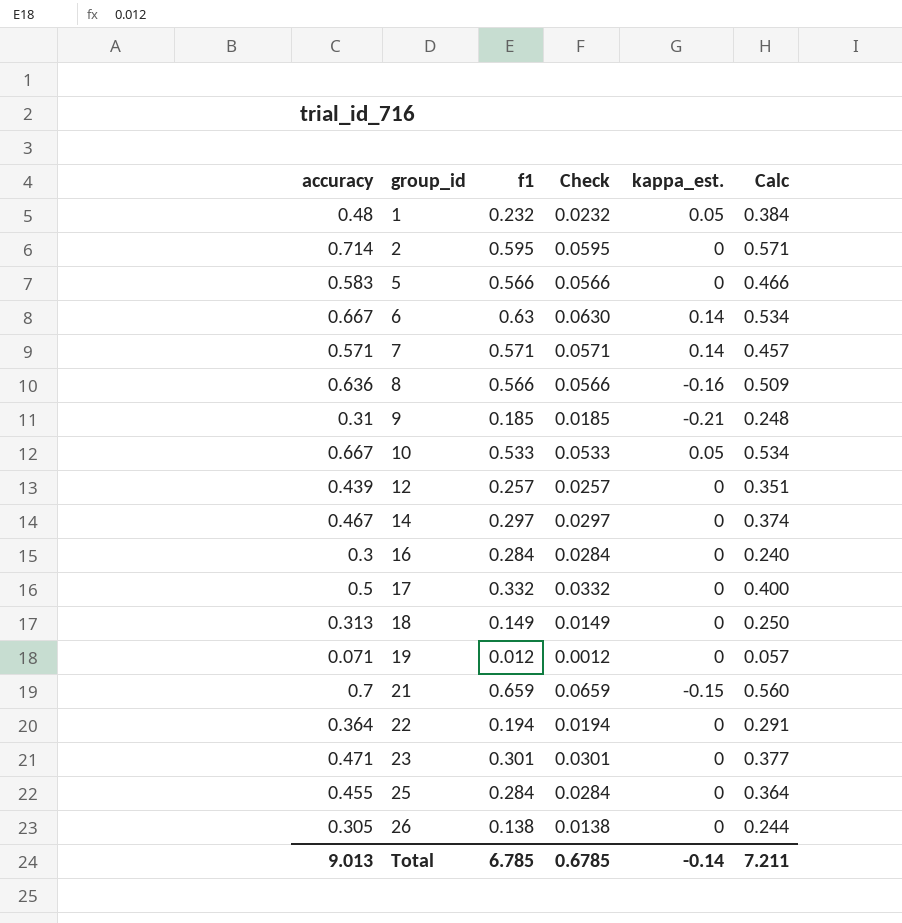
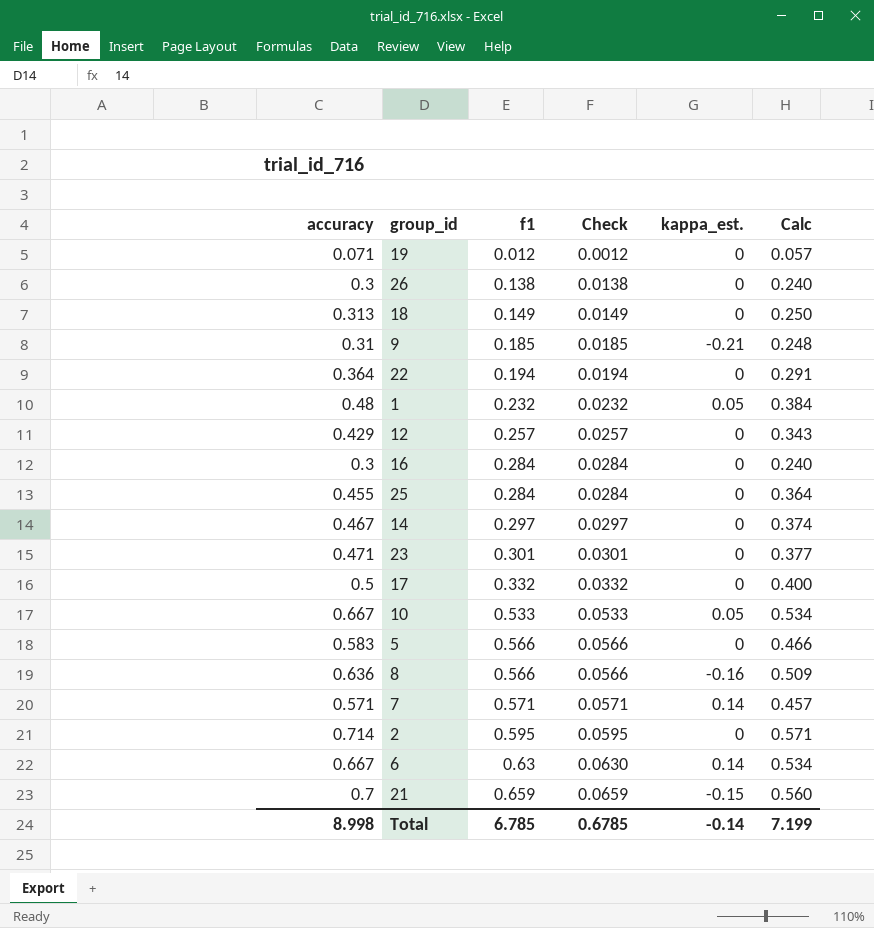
row order: group_id ascending -> f1 ascending
26 | accuracy: 0.305 -> 0.3
26 | Calc: 0.244 -> 0.240
12 | accuracy: 0.439 -> 0.429
12 | Calc: 0.351 -> 0.343
Total | accuracy: 9.013 -> 8.998
Total | Calc: 7.211 -> 7.199

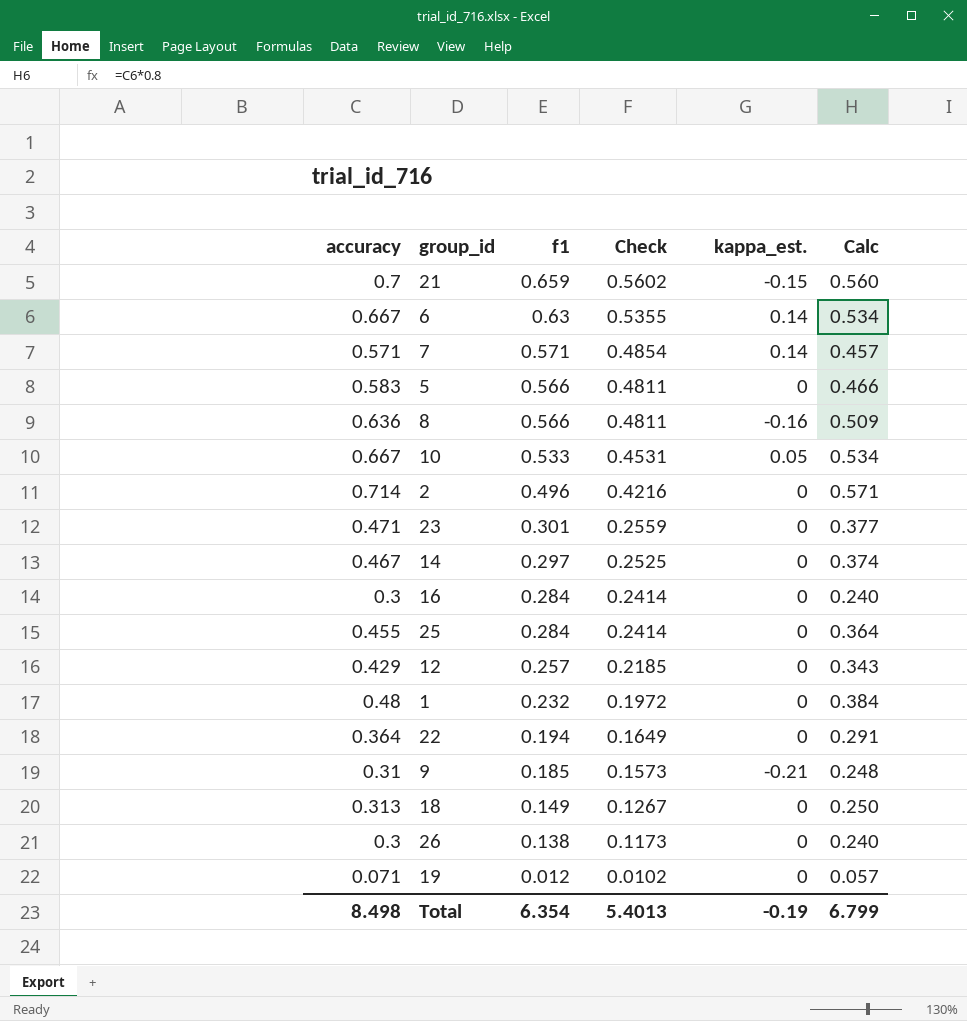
row order: f1 ascending -> f1 descending
column Check | formula: [f1] * 0.1 -> [f1] * 0.85
row 17: 0.5 | 0.332 | 0.0332 | 0 | 0.400 -> none
2 | f1: 0.595 -> 0.496
1 | kappa_est.: 0.05 -> 0
Total | accuracy: 8.998 -> 8.498
Total | f1: 6.785 -> 6.354
Total | Check: 0.6785 -> 5.4013
Total | kappa_est.: -0.14 -> -0.19
Total | Calc: 7.199 -> 6.799

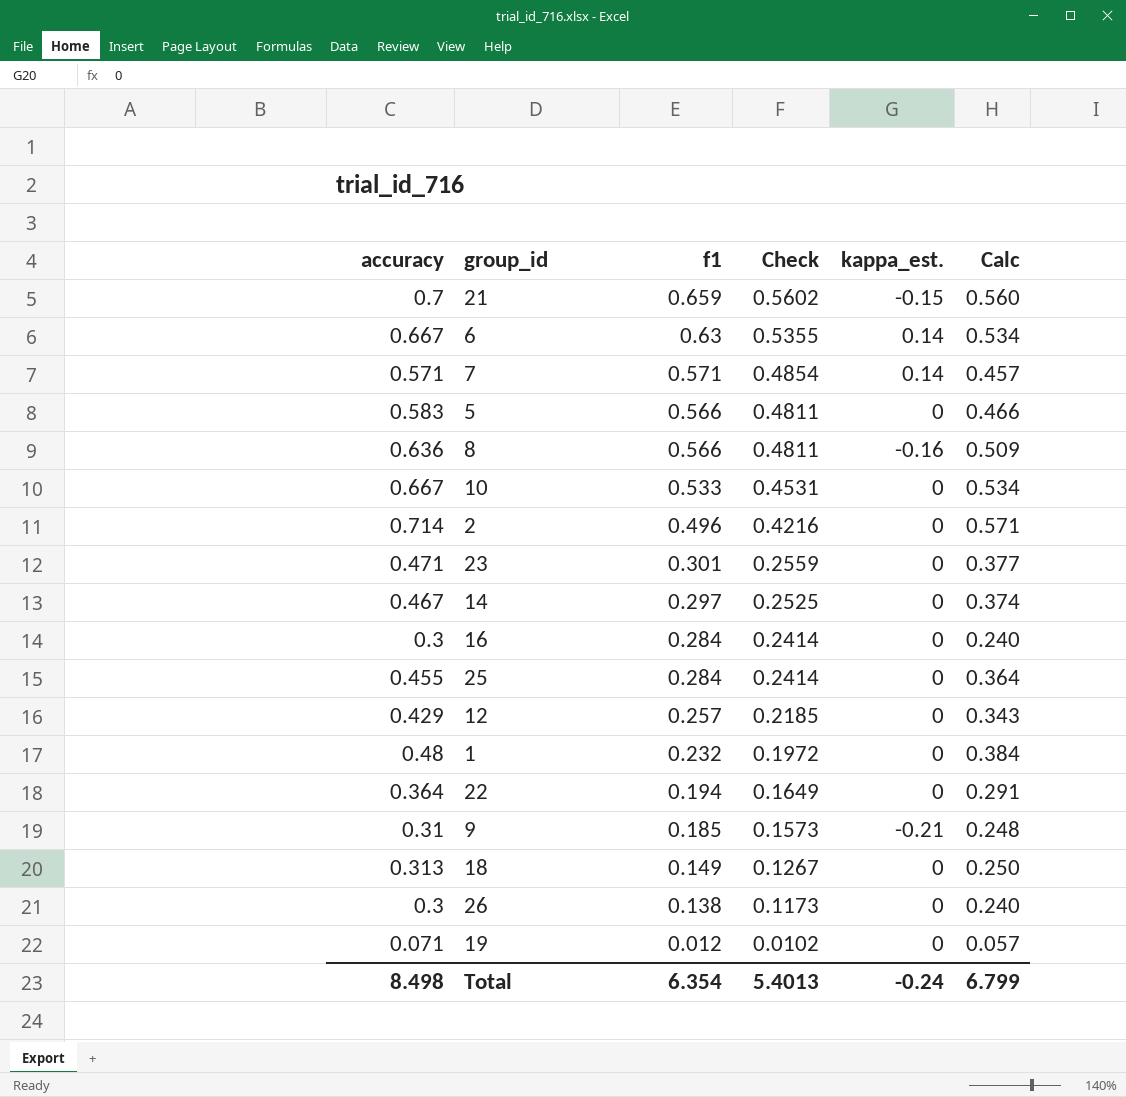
10 | kappa_est.: 0.05 -> 0
Total | kappa_est.: -0.19 -> -0.24

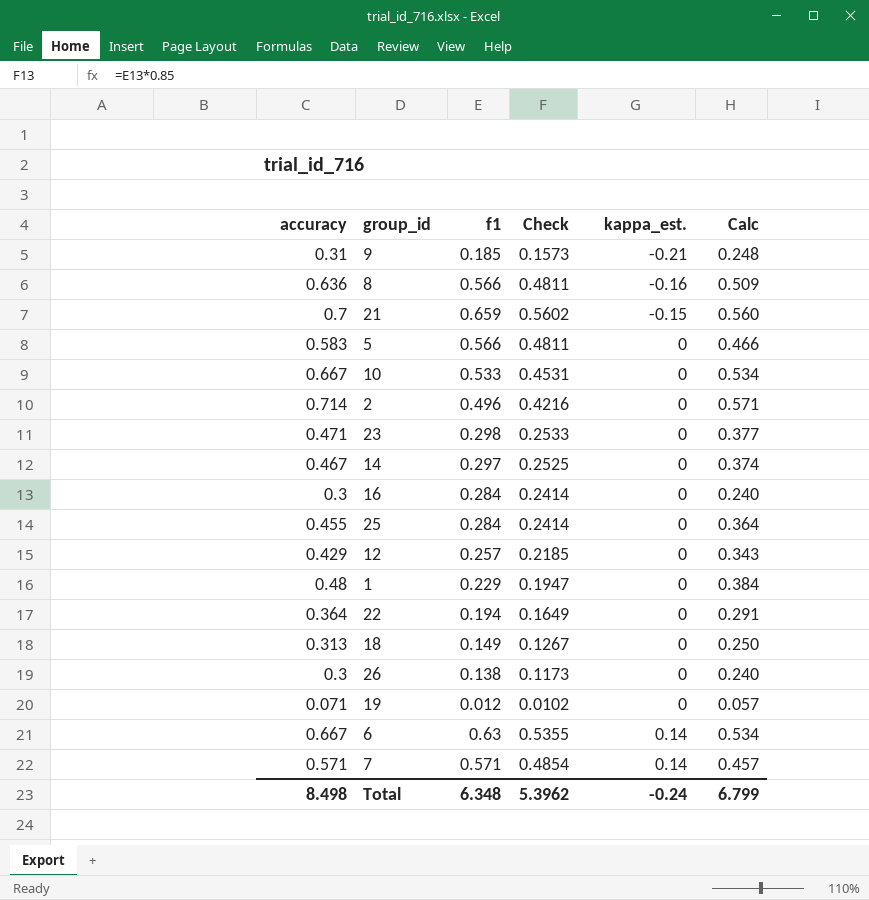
row order: f1 descending -> kappa_est. ascending
23 | f1: 0.301 -> 0.298
23 | Check: 0.2559 -> 0.2533
1 | f1: 0.232 -> 0.229
1 | Check: 0.1972 -> 0.1947
Total | f1: 6.354 -> 6.348
Total | Check: 5.4013 -> 5.3962

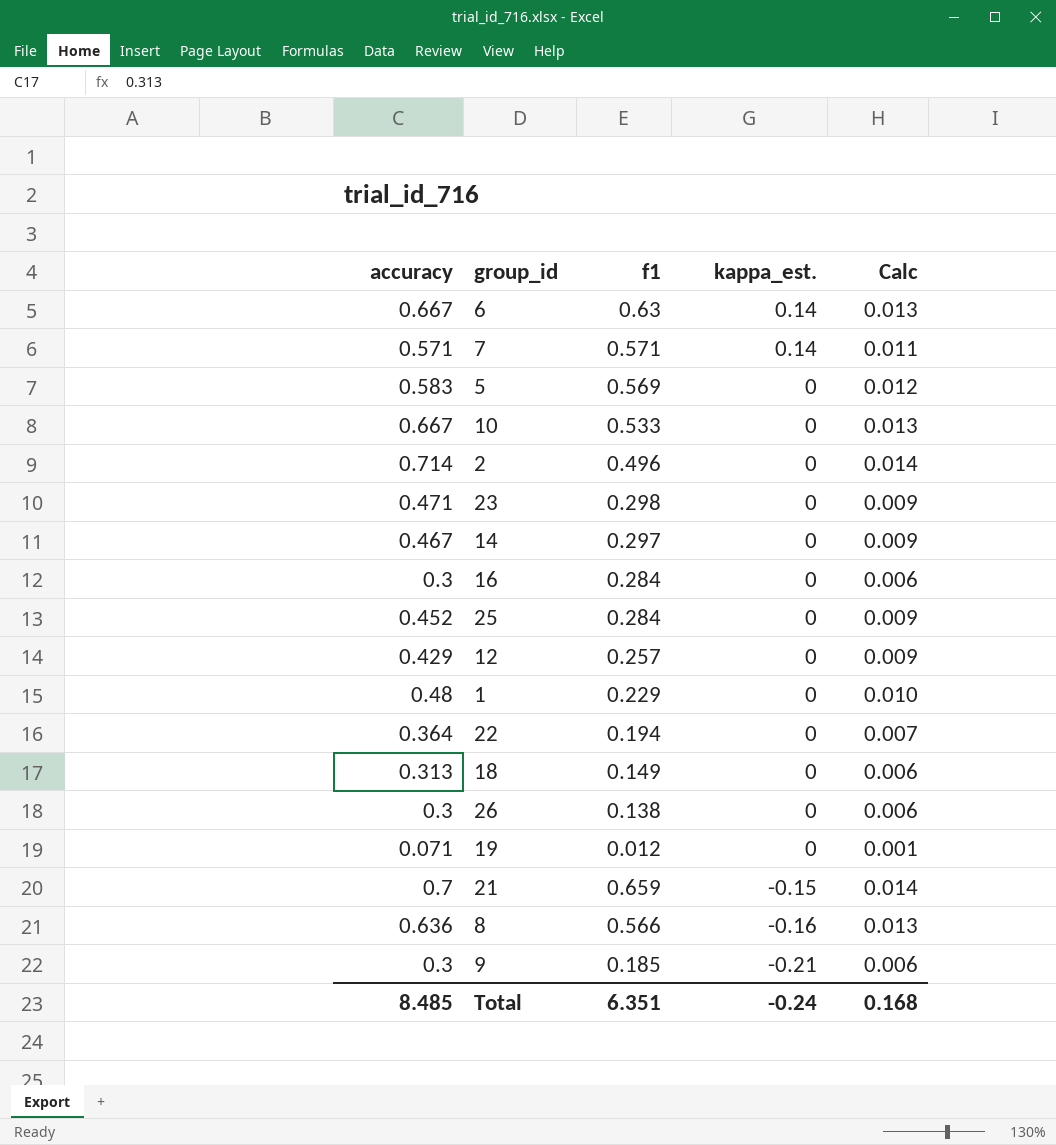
row order: kappa_est. ascending -> kappa_est. descending
column Check | formula: [f1] * 0.85 -> none
column Calc | formula: [accuracy] * 0.8 -> [accuracy] * 0.02
5 | f1: 0.566 -> 0.569
25 | accuracy: 0.455 -> 0.452
9 | accuracy: 0.31 -> 0.3
Total | accuracy: 8.498 -> 8.485
Total | f1: 6.348 -> 6.351
Total | Calc: 6.799 -> 0.168

